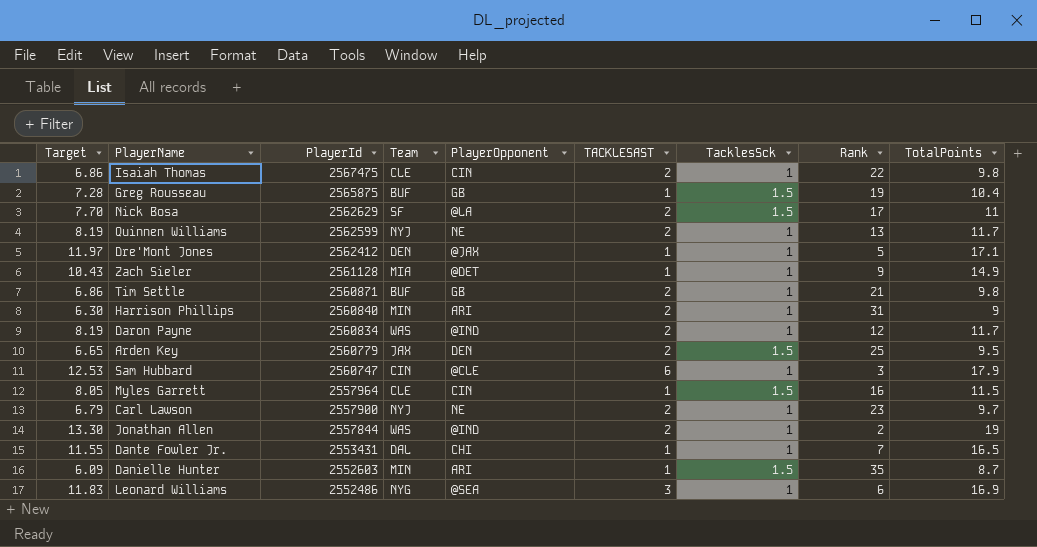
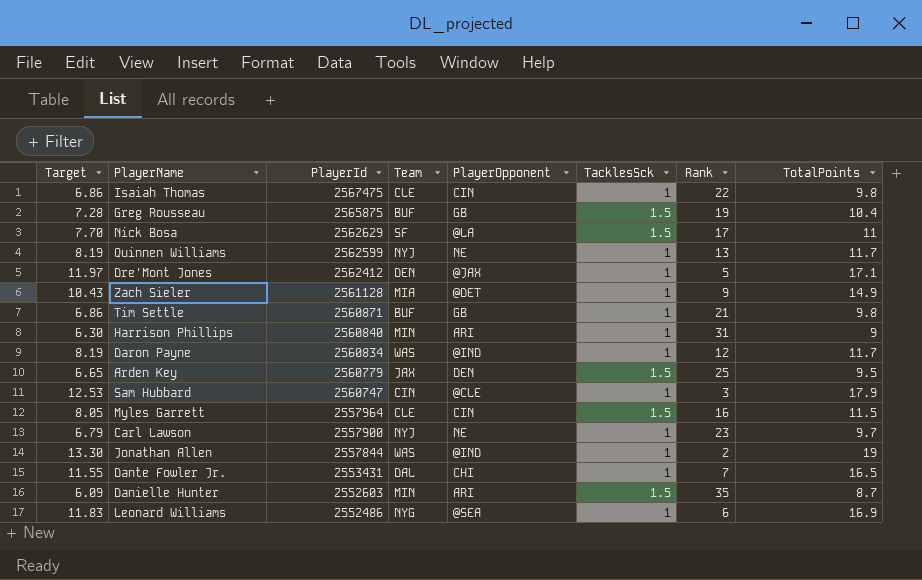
column TACKLESAST | position: 6 -> none

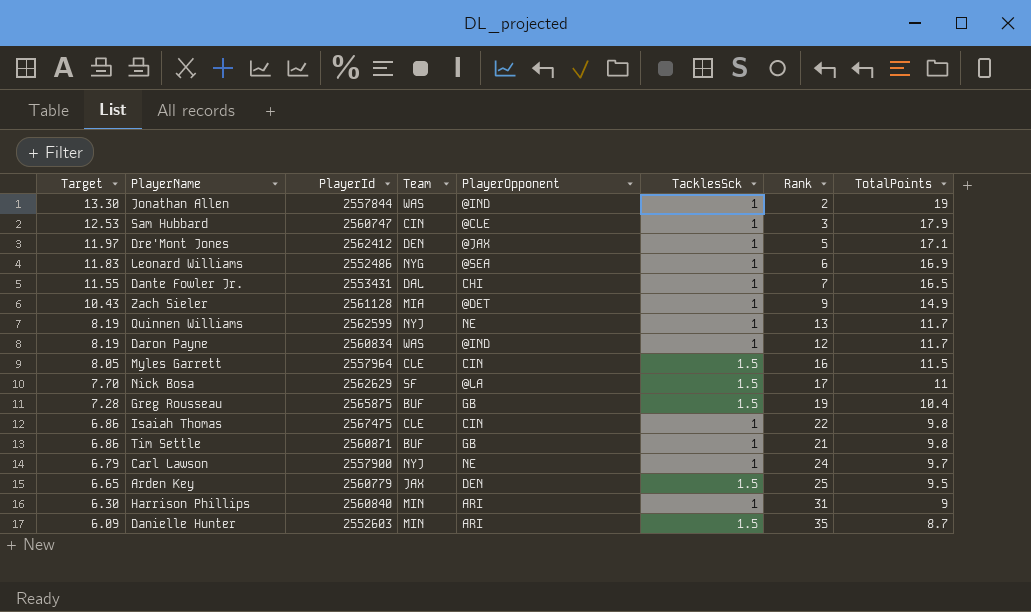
row order: PlayerId descending -> Target descending
Carl Lawson | Rank: 23 -> 24

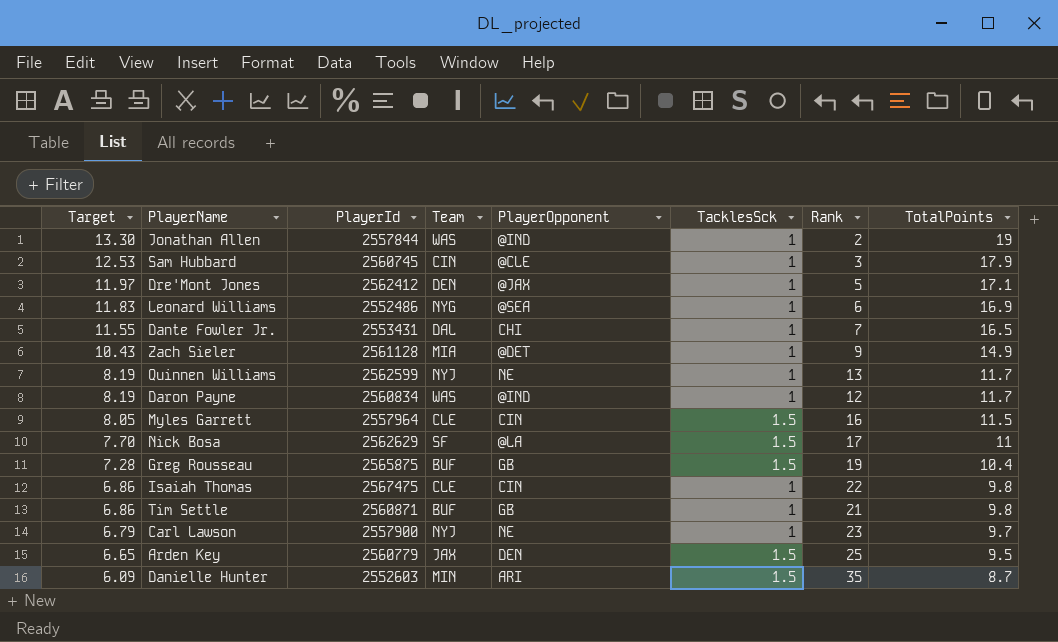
row Harrison Phillips: 6.30 | 2560840 | MIN | ARI | 1 | 31 | 9 -> none
Sam Hubbard | PlayerId: 2560747 -> 2560745
Carl Lawson | Rank: 24 -> 23

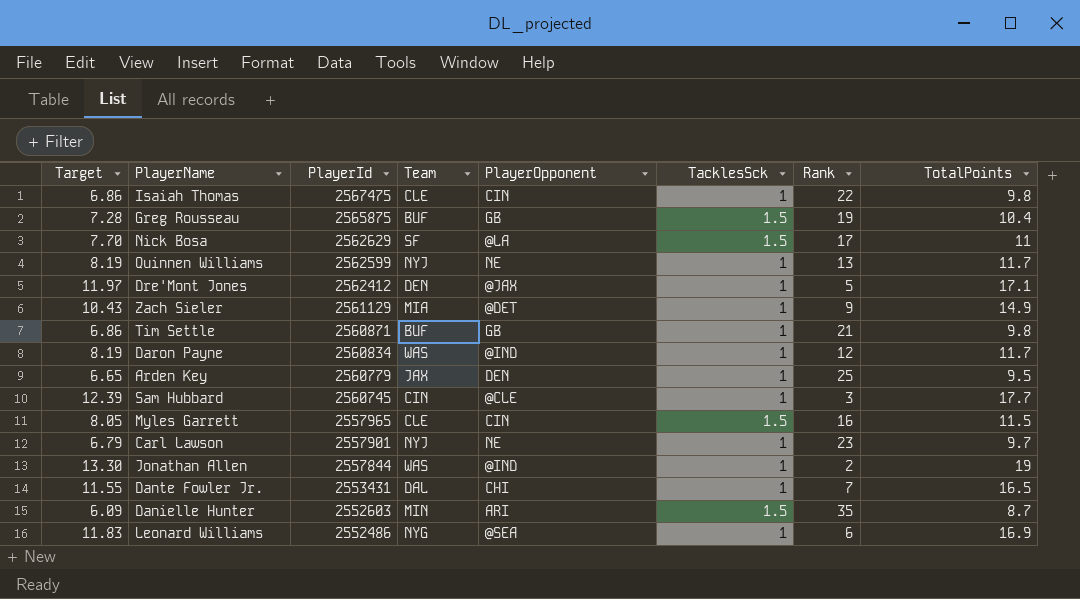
row order: Target descending -> PlayerId descending
Zach Sieler | PlayerId: 2561128 -> 2561129
Arden Key | TacklesSck: 1.5 -> 1
Sam Hubbard | Target: 12.53 -> 12.39
Sam Hubbard | TotalPoints: 17.9 -> 17.7
Myles Garrett | PlayerId: 2557964 -> 2557965
Carl Lawson | PlayerId: 2557900 -> 2557901

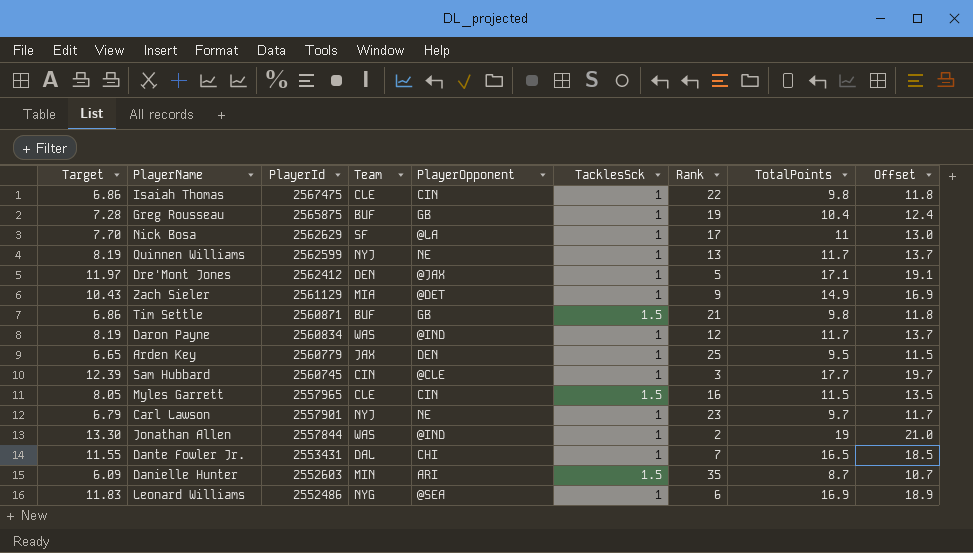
column Offset | formula: none -> [TotalPoints] + 2
Greg Rousseau | TacklesSck: 1.5 -> 1
Nick Bosa | TacklesSck: 1.5 -> 1
Tim Settle | TacklesSck: 1 -> 1.5

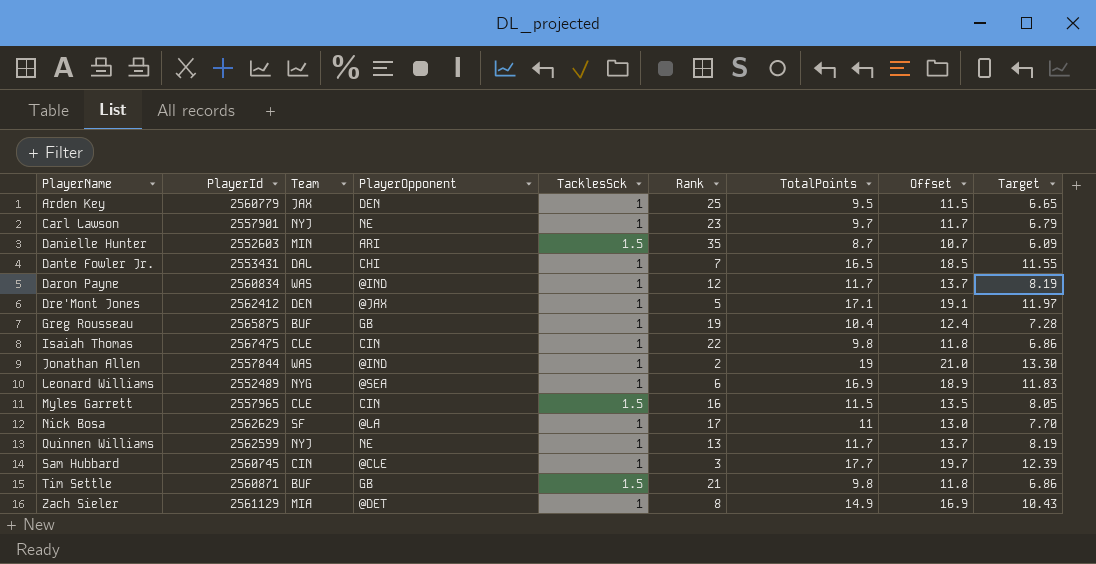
row order: PlayerId descending -> PlayerName ascending
column Target | position: 1 -> 9
Leonard Williams | PlayerId: 2552486 -> 2552489
Zach Sieler | Rank: 9 -> 8

